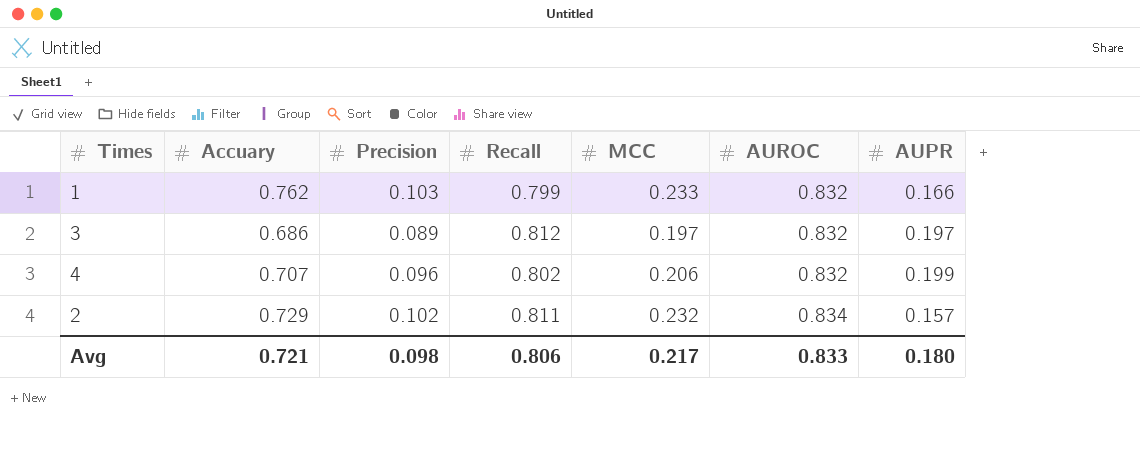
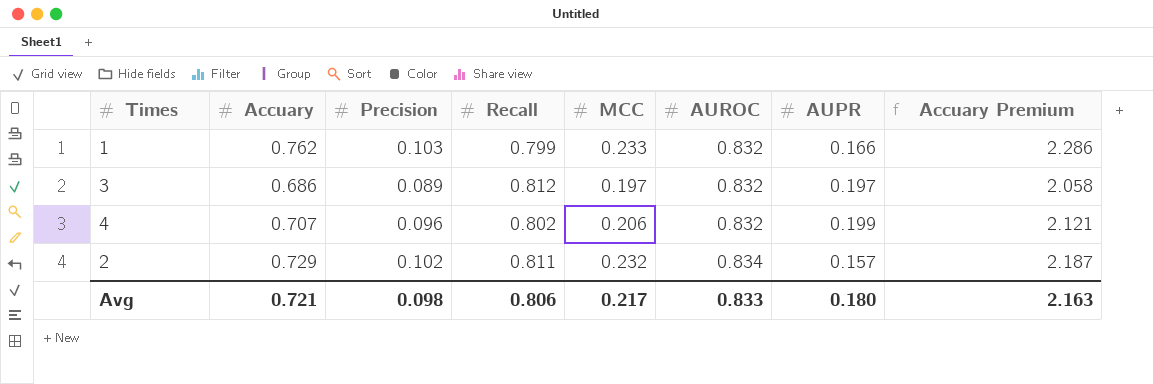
column Accuary Premium | formula: none -> [Accuary] * 3

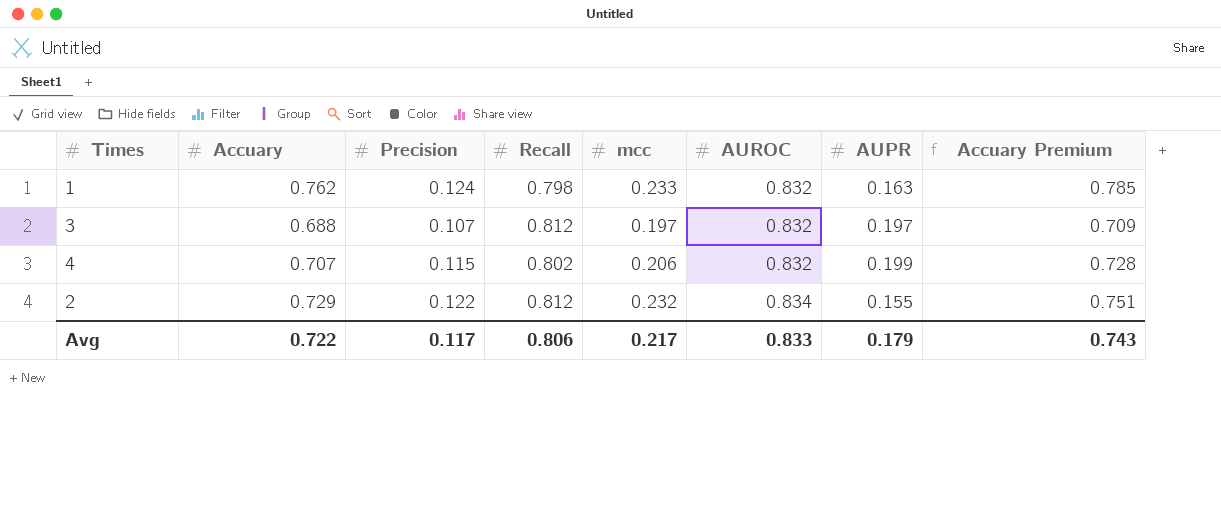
column name: MCC -> mcc
column Accuary Premium | formula: [Accuary] * 3 -> [Accuary] * 1.03
1 | Precision: 0.103 -> 0.124
1 | Recall: 0.799 -> 0.798
1 | AUPR: 0.166 -> 0.163
3 | Accuary: 0.686 -> 0.688
3 | Precision: 0.089 -> 0.107
4 | Precision: 0.096 -> 0.115
2 | Precision: 0.102 -> 0.122
2 | Recall: 0.811 -> 0.812
2 | AUPR: 0.157 -> 0.155
Avg | Accuary: 0.721 -> 0.722
Avg | Precision: 0.098 -> 0.117
Avg | AUPR: 0.180 -> 0.179
Avg | Accuary Premium: 2.163 -> 0.743

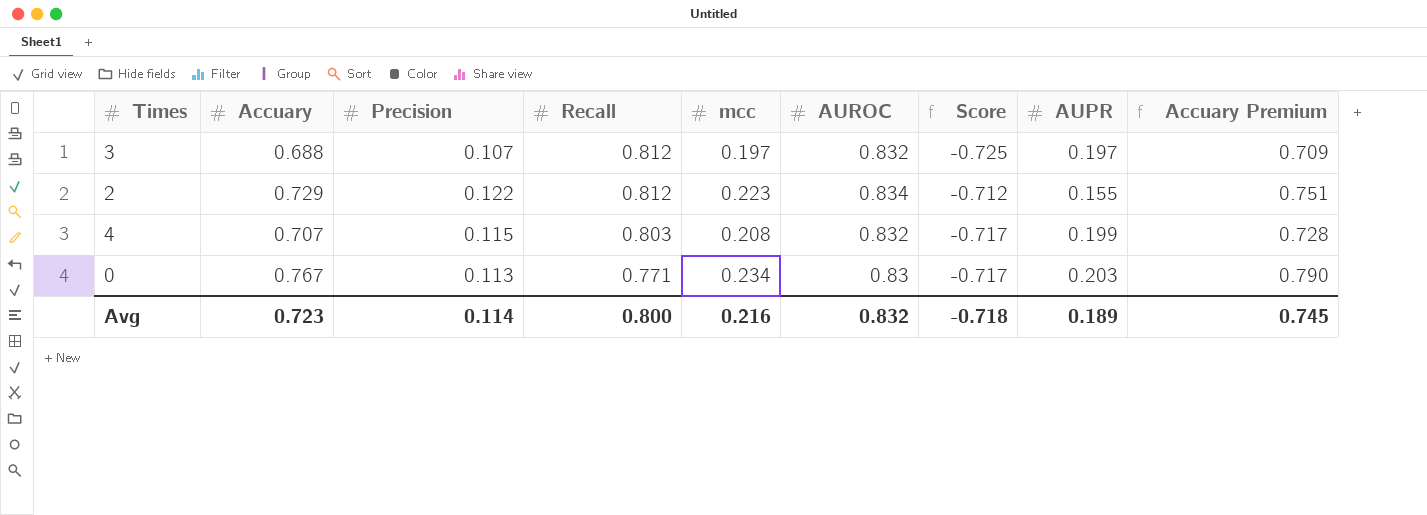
row order: AUROC ascending -> Recall descending
column Score | formula: none -> [Precision] - [AUROC]
row 1: 0.762 | 0.124 | 0.798 | 0.233 | 0.832 | 0.163 | 0.785 -> none
2 | mcc: 0.232 -> 0.223
4 | Recall: 0.802 -> 0.803
4 | mcc: 0.206 -> 0.208
row 0: none -> 0.767 | 0.113 | 0.771 | 0.234 | 0.83 | -0.717 | 0.203 | 0.790
Avg | Accuary: 0.722 -> 0.723
Avg | Precision: 0.117 -> 0.114
Avg | Recall: 0.806 -> 0.800
Avg | mcc: 0.217 -> 0.216
Avg | AUROC: 0.833 -> 0.832
Avg | AUPR: 0.179 -> 0.189
Avg | Accuary Premium: 0.743 -> 0.745

